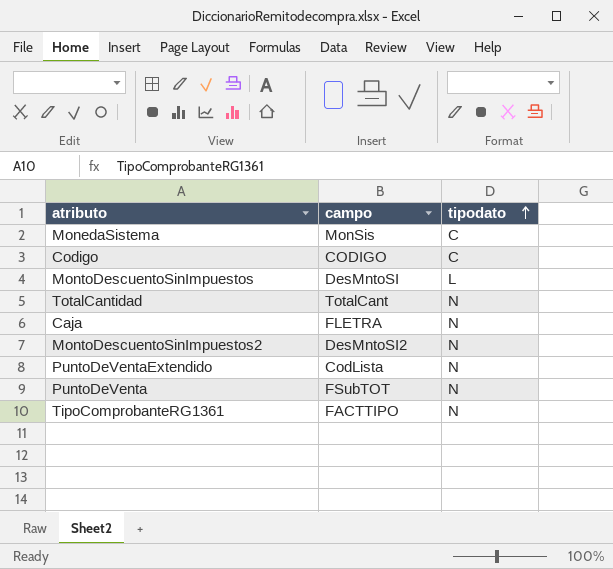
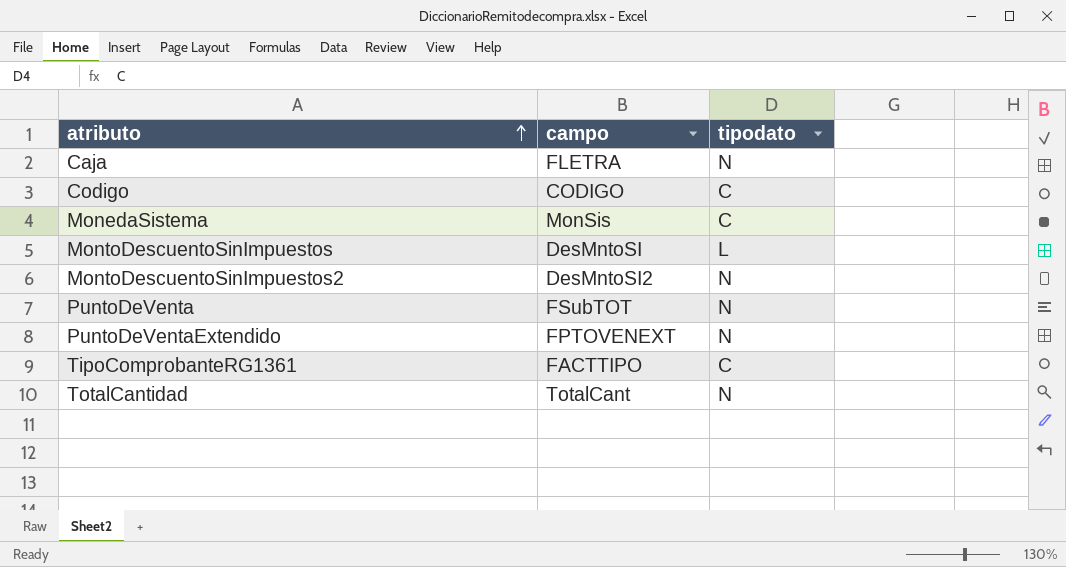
row order: tipodato ascending -> atributo ascending
PuntoDeVentaExtendido | campo: CodLista -> FPTOVENEXT
TipoComprobanteRG1361 | tipodato: N -> C

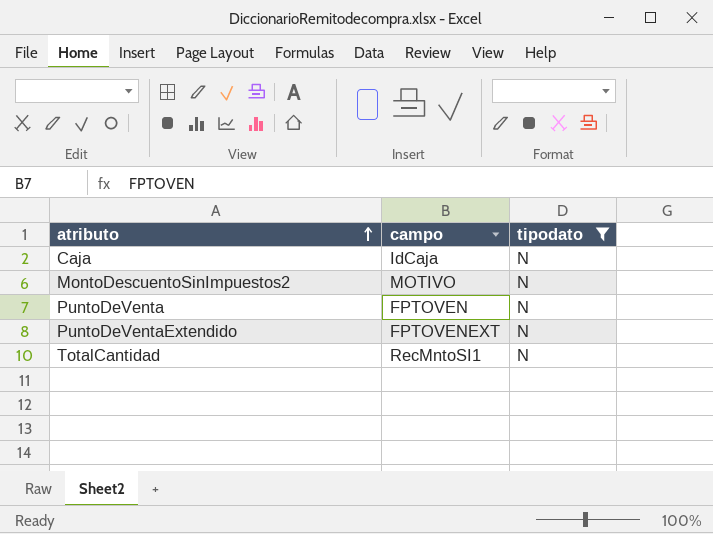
filter: none -> tipodato = N
Caja | campo: FLETRA -> IdCaja
MontoDescuentoSinImpuestos2 | campo: DesMntoSI2 -> MOTIVO
PuntoDeVenta | campo: FSubTOT -> FPTOVEN
TotalCantidad | campo: TotalCant -> RecMntoSI1

